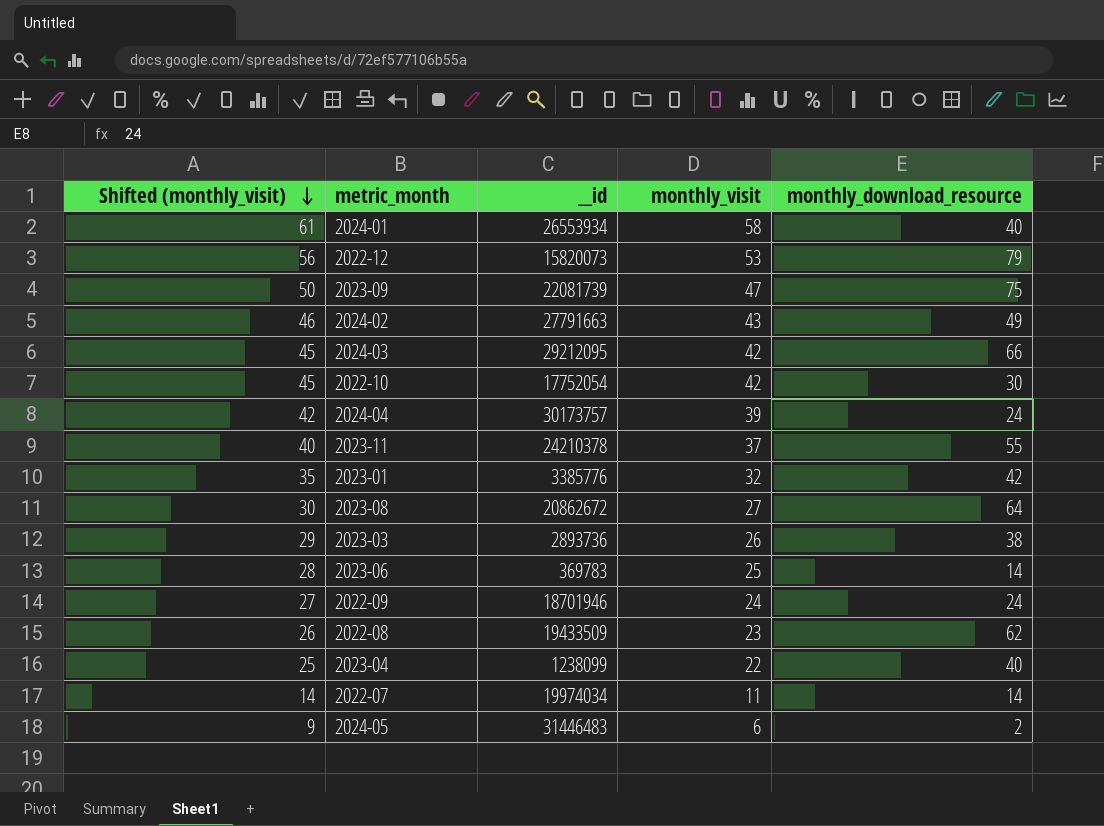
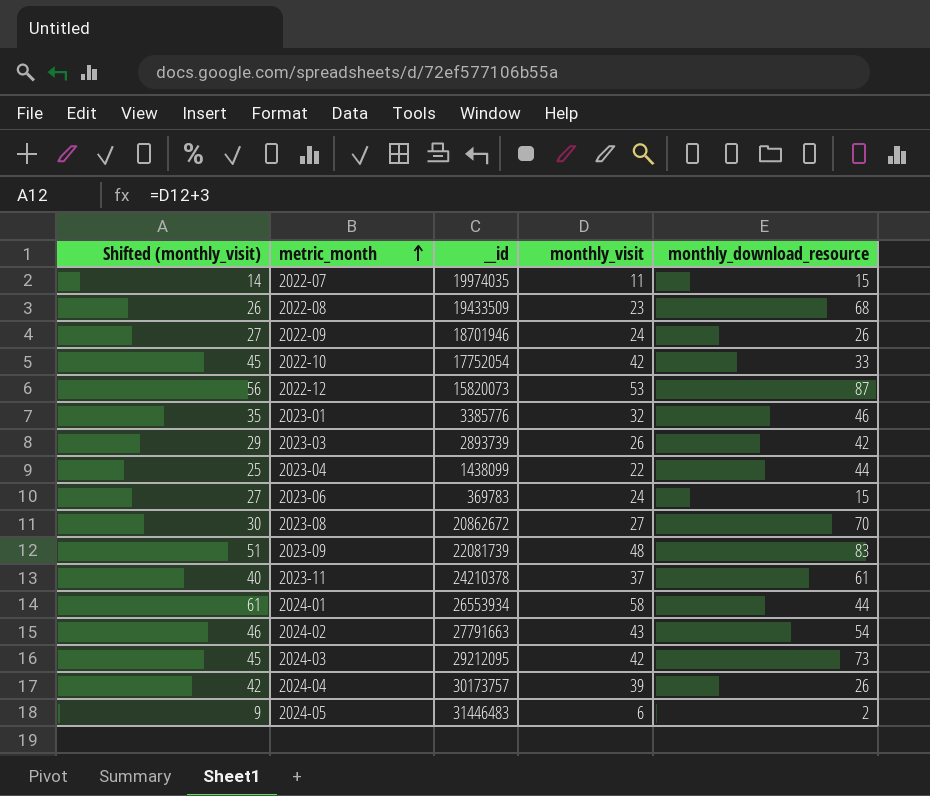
row order: Shifted (monthly_visit) descending -> metric_month ascending
2022-07 | __id: 19974034 -> 19974035
2022-07 | monthly_download_resource: 14 -> 15
2022-08 | monthly_download_resource: 62 -> 68
2022-09 | monthly_download_resource: 24 -> 26
2022-10 | monthly_download_resource: 30 -> 33
2022-12 | monthly_download_resource: 79 -> 87
2023-01 | monthly_download_resource: 42 -> 46
2023-03 | __id: 2893736 -> 2893739
2023-03 | monthly_download_resource: 38 -> 42
2023-04 | __id: 1238099 -> 1438099
2023-04 | monthly_download_resource: 40 -> 44
2023-06 | Shifted (monthly_visit): 28 -> 27
2023-06 | monthly_visit: 25 -> 24
2023-06 | monthly_download_resource: 14 -> 15
2023-08 | monthly_download_resource: 64 -> 70
2023-09 | Shifted (monthly_visit): 50 -> 51
2023-09 | monthly_visit: 47 -> 48
2023-09 | monthly_download_resource: 75 -> 83
2023-11 | monthly_download_resource: 55 -> 61
2024-01 | monthly_download_resource: 40 -> 44
2024-02 | monthly_download_resource: 49 -> 54
2024-03 | monthly_download_resource: 66 -> 73
2024-04 | monthly_download_resource: 24 -> 26

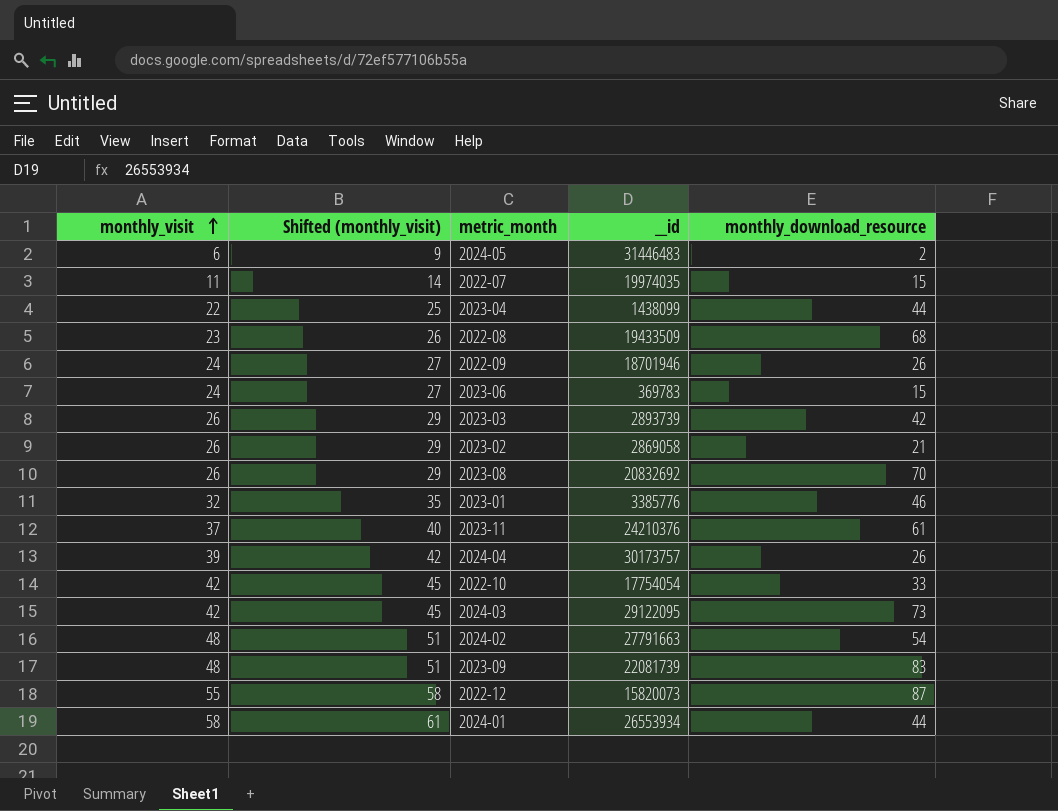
row order: metric_month ascending -> monthly_visit ascending
column monthly_visit | position: 4 -> 1
row 2023-02: none -> 26 | 29 | 2869058 | 21
2023-08 | monthly_visit: 27 -> 26
2023-08 | Shifted (monthly_visit): 30 -> 29
2023-08 | __id: 20862672 -> 20832692
2023-11 | __id: 24210378 -> 24210376
2022-10 | __id: 17752054 -> 17754054
2024-03 | __id: 29212095 -> 29122095
2024-02 | monthly_visit: 43 -> 48
2024-02 | Shifted (monthly_visit): 46 -> 51
2022-12 | monthly_visit: 53 -> 55
2022-12 | Shifted (monthly_visit): 56 -> 58

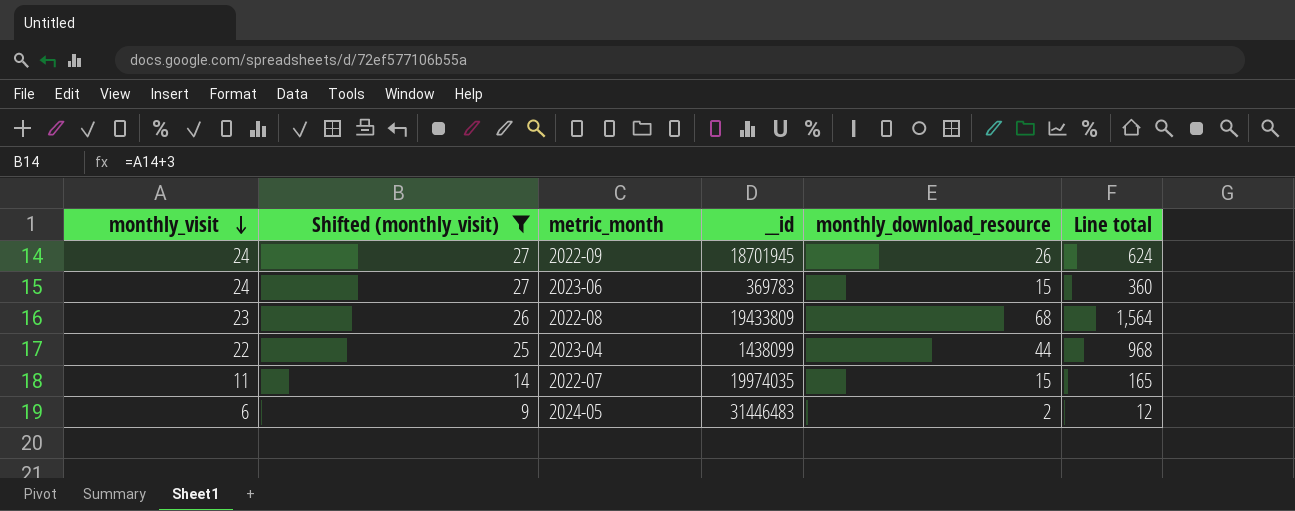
filter: none -> Shifted (monthly_visit) <= 27
row order: monthly_visit ascending -> monthly_visit descending
column Line total | formula: none -> [monthly_visit] * [monthly_download_resource]
2022-09 | __id: 18701946 -> 18701945
2022-08 | __id: 19433509 -> 19433809

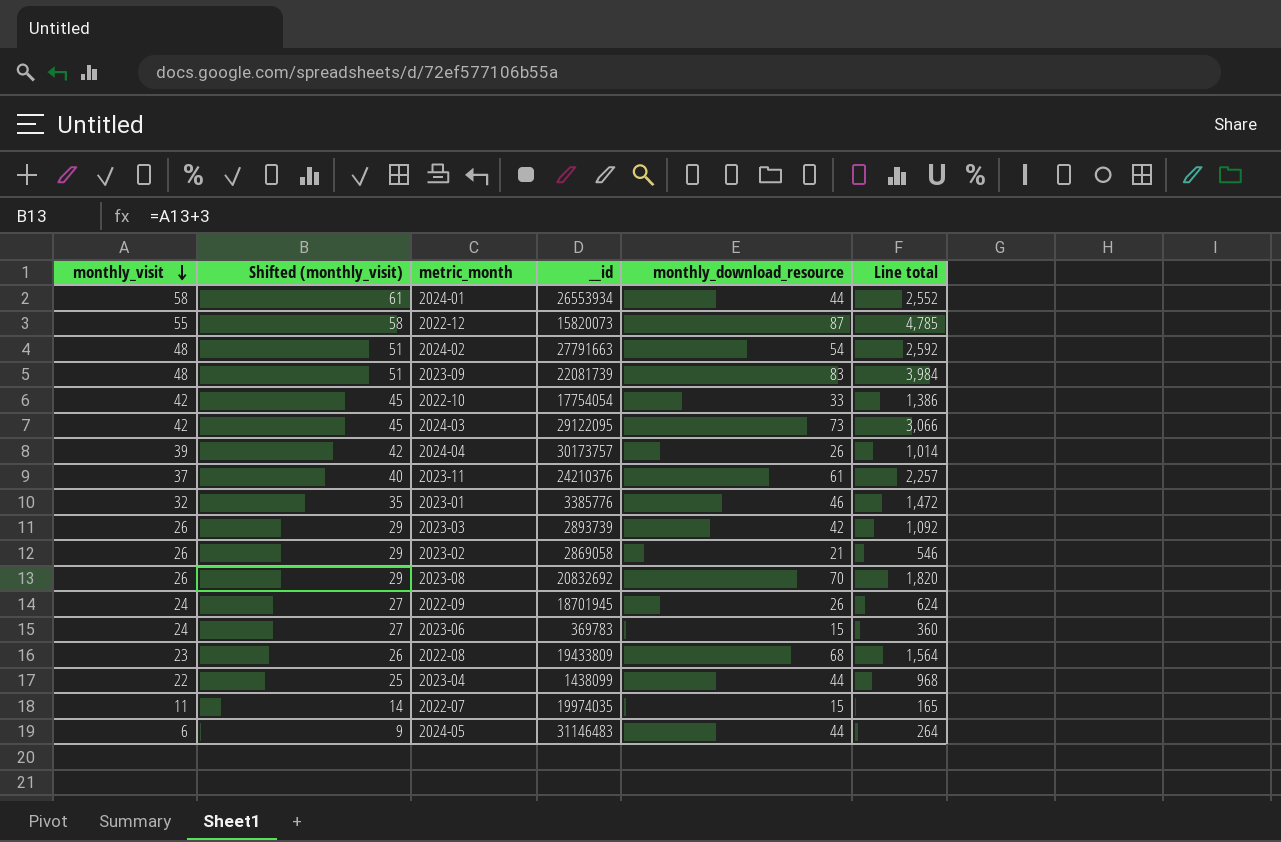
filter: Shifted (monthly_visit) <= 27 -> none
2024-05 | __id: 31446483 -> 31146483
2024-05 | monthly_download_resource: 2 -> 44
2024-05 | Line total: 12 -> 264

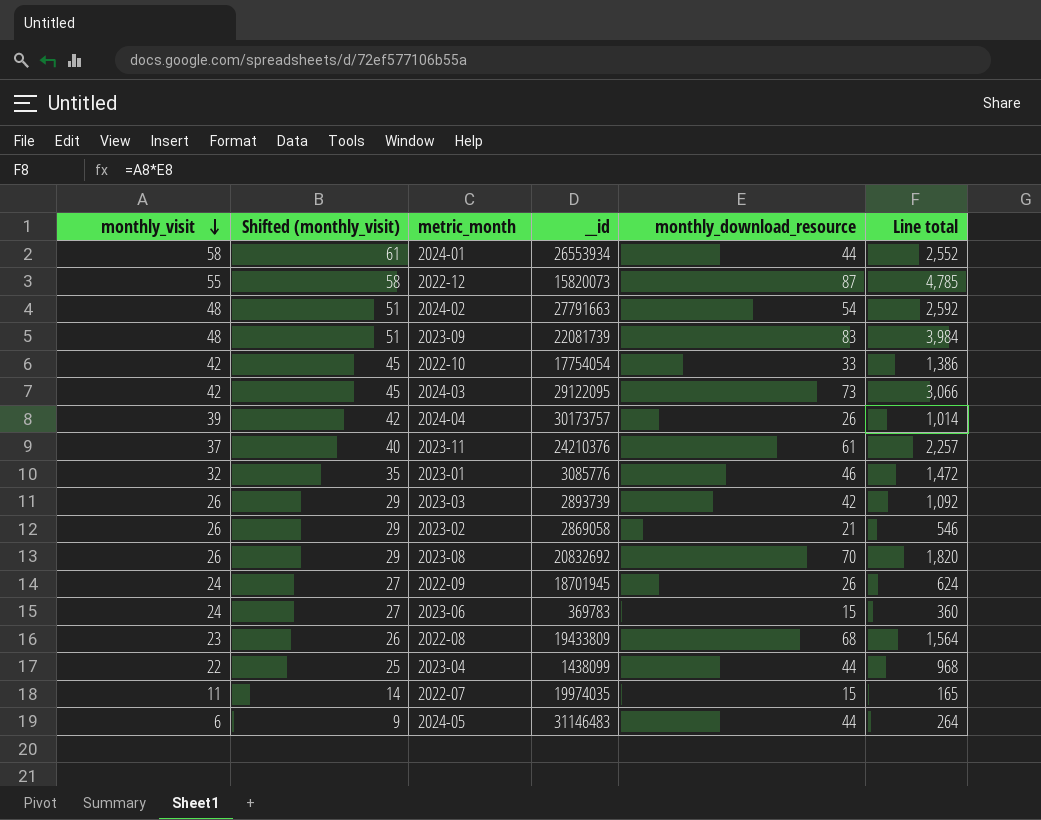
2023-01 | __id: 3385776 -> 3085776

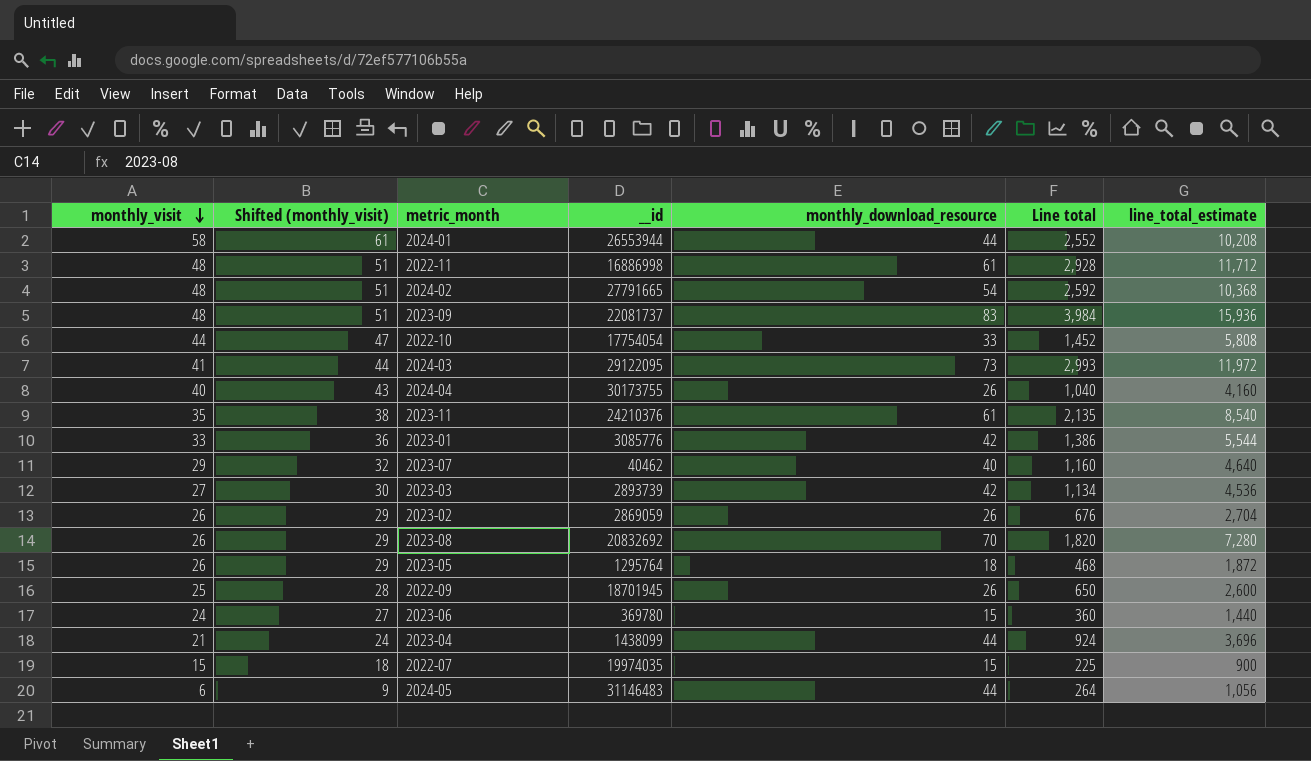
column line_total_estimate | formula: none -> [Line total] * 4
row 2022-12: 55 | 58 | 15820073 | 87 | 4,785 -> none
row 2022-08: 23 | 26 | 19433809 | 68 | 1,564 -> none
2024-01 | __id: 26553934 -> 26553944
row 2022-11: none -> 48 | 51 | 16886998 | 61 | 2,928 | 11,712
2024-02 | __id: 27791663 -> 27791665
2023-09 | __id: 22081739 -> 22081737
2022-10 | monthly_visit: 42 -> 44
2022-10 | Shifted (monthly_visit): 45 -> 47
2022-10 | Line total: 1,386 -> 1,452
2024-03 | monthly_visit: 42 -> 41
2024-03 | Shifted (monthly_visit): 45 -> 44
2024-03 | Line total: 3,066 -> 2,993
2024-04 | monthly_visit: 39 -> 40
2024-04 | Shifted (monthly_visit): 42 -> 43
2024-04 | __id: 30173757 -> 30173755
2024-04 | Line total: 1,014 -> 1,040
2023-11 | monthly_visit: 37 -> 35
2023-11 | Shifted (monthly_visit): 40 -> 38
2023-11 | Line total: 2,257 -> 2,135
2023-01 | monthly_visit: 32 -> 33
2023-01 | Shifted (monthly_visit): 35 -> 36
2023-01 | monthly_download_resource: 46 -> 42
2023-01 | Line total: 1,472 -> 1,386
row 2023-07: none -> 29 | 32 | 40462 | 40 | 1,160 | 4,640
2023-03 | monthly_visit: 26 -> 27
2023-03 | Shifted (monthly_visit): 29 -> 30
2023-03 | Line total: 1,092 -> 1,134
2023-02 | __id: 2869058 -> 2869059
2023-02 | monthly_download_resource: 21 -> 26
2023-02 | Line total: 546 -> 676
row 2023-05: none -> 26 | 29 | 1295764 | 18 | 468 | 1,872
2022-09 | monthly_visit: 24 -> 25
2022-09 | Shifted (monthly_visit): 27 -> 28
2022-09 | Line total: 624 -> 650
2023-06 | __id: 369783 -> 369780
2023-04 | monthly_visit: 22 -> 21
2023-04 | Shifted (monthly_visit): 25 -> 24
2023-04 | Line total: 968 -> 924
2022-07 | monthly_visit: 11 -> 15
2022-07 | Shifted (monthly_visit): 14 -> 18
2022-07 | Line total: 165 -> 225

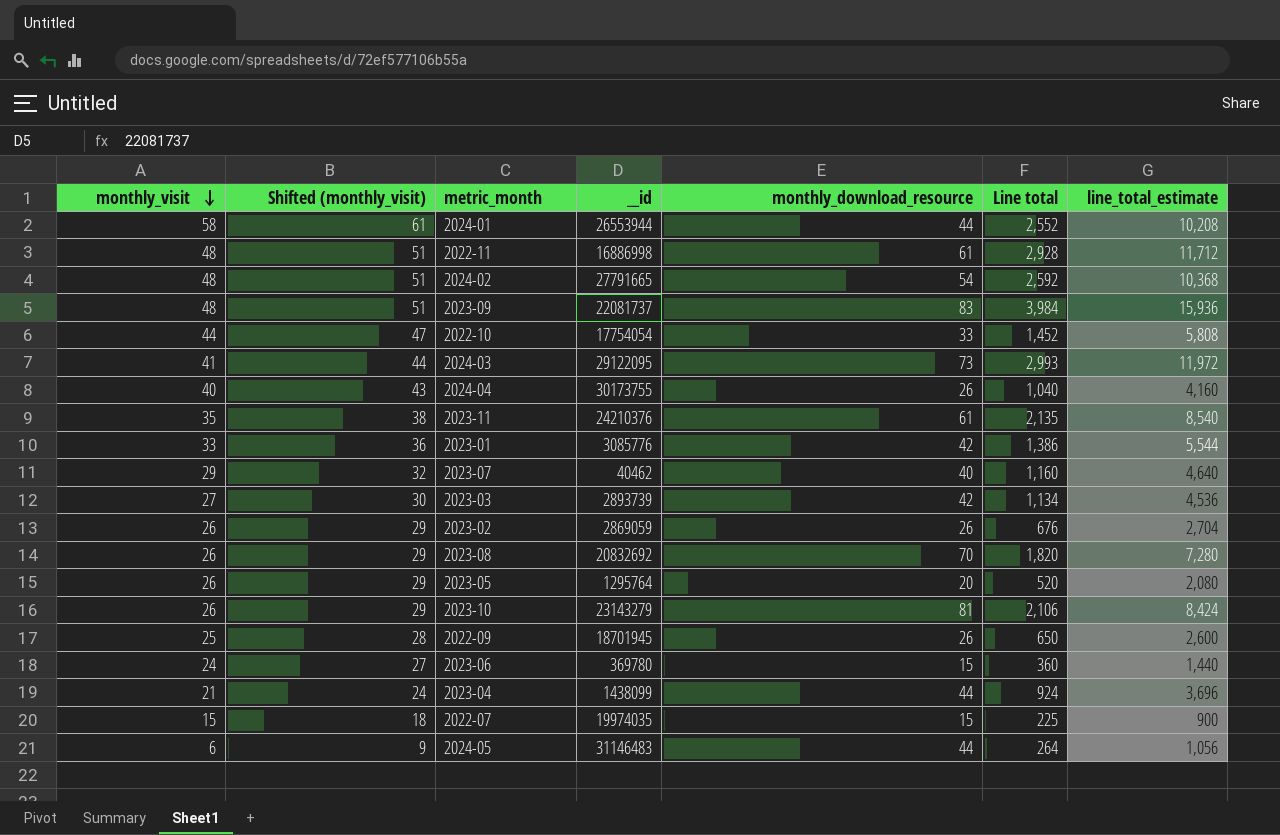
2023-05 | monthly_download_resource: 18 -> 20
2023-05 | Line total: 468 -> 520
2023-05 | line_total_estimate: 1,872 -> 2,080
row 2023-10: none -> 26 | 29 | 23143279 | 81 | 2,106 | 8,424

